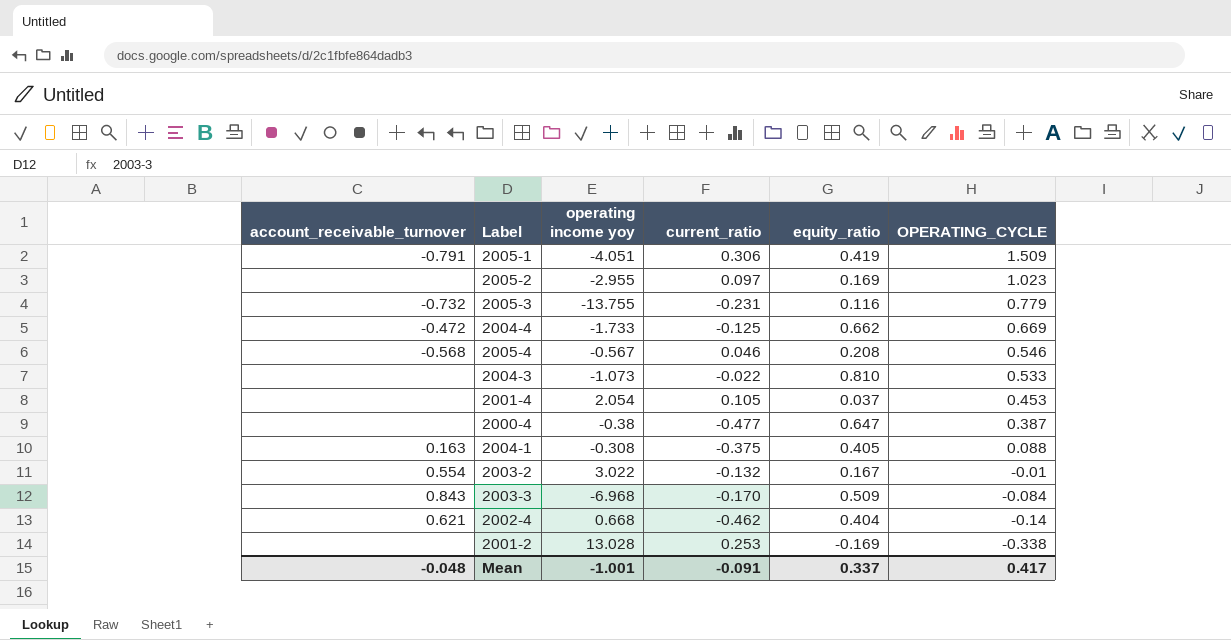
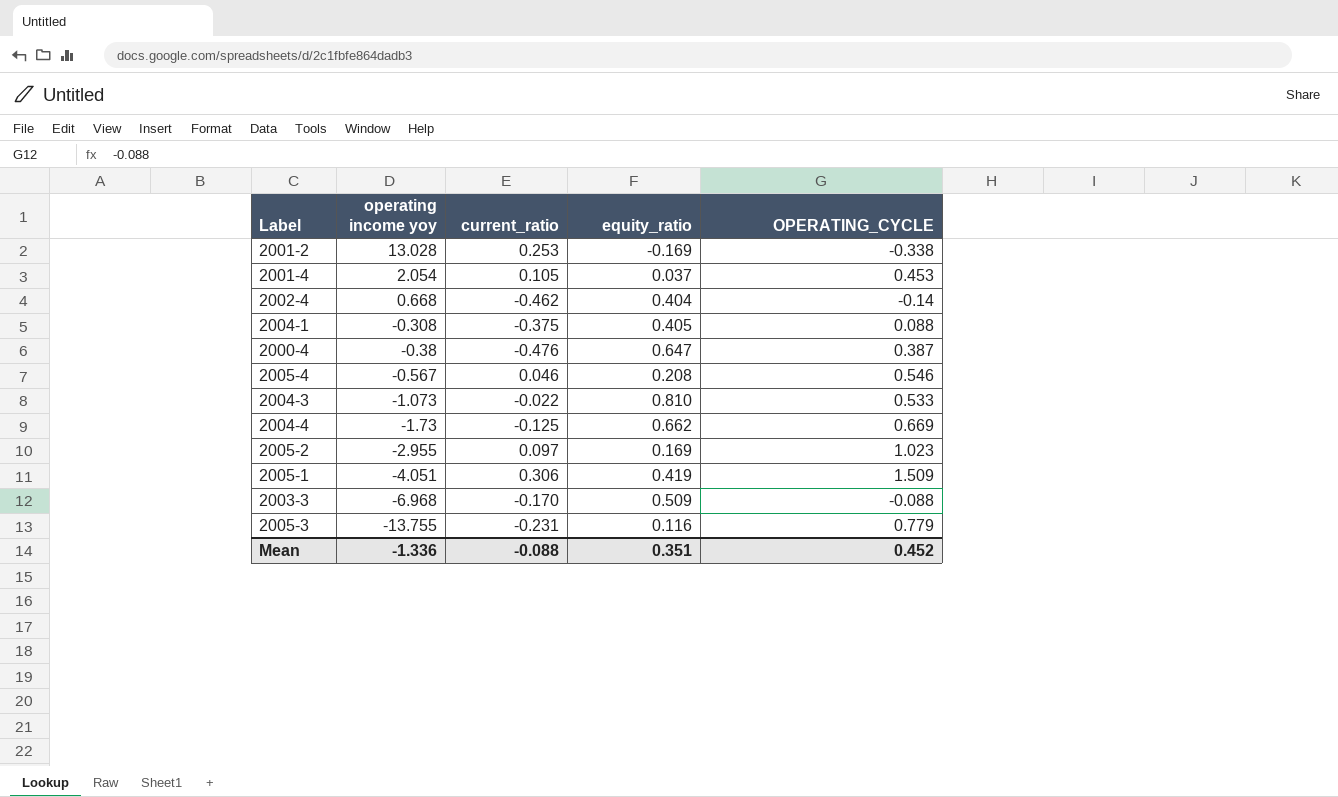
row order: OPERATING_CYCLE descending -> operating income yoy descending
column account_receivable_turnover | position: 1 -> none
row 2003-2: 0.554 | 3.022 | -0.132 | 0.167 | -0.01 -> none
2000-4 | current_ratio: -0.477 -> -0.476
2004-4 | operating income yoy: -1.733 -> -1.73
2003-3 | OPERATING_CYCLE: -0.084 -> -0.088
Mean | operating income yoy: -1.001 -> -1.336
Mean | current_ratio: -0.091 -> -0.088
Mean | equity_ratio: 0.337 -> 0.351
Mean | OPERATING_CYCLE: 0.417 -> 0.452

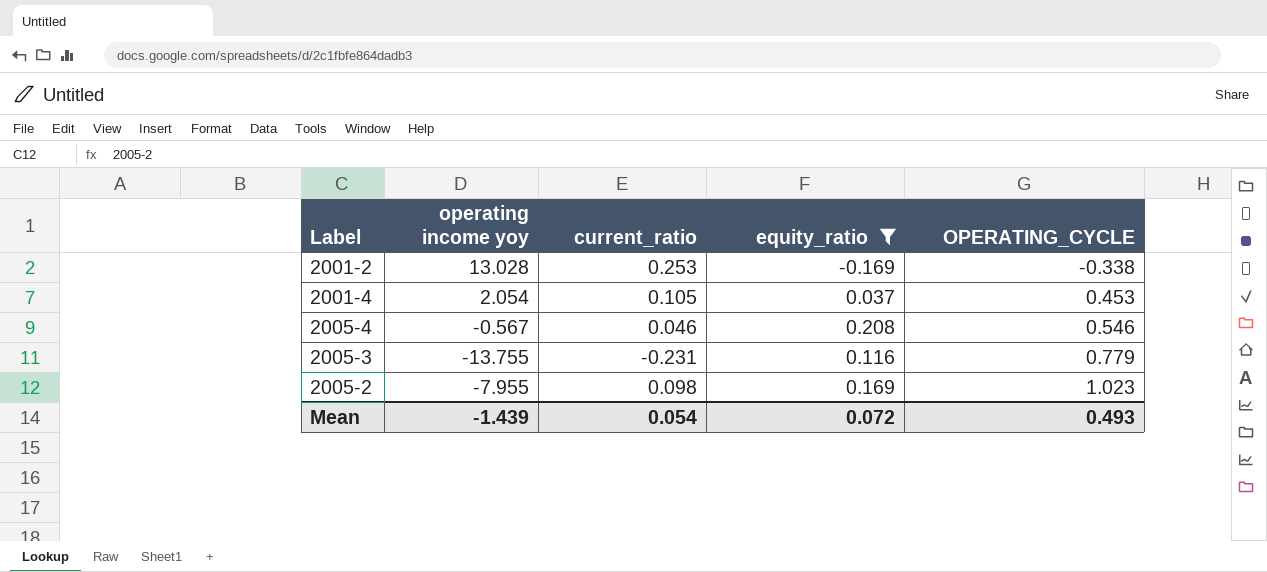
filter: none -> equity_ratio <= 0.208
row order: operating income yoy descending -> OPERATING_CYCLE ascending
2005-2 | operating income yoy: -2.955 -> -7.955
2005-2 | current_ratio: 0.097 -> 0.098
Mean | operating income yoy: -1.336 -> -1.439
Mean | current_ratio: -0.088 -> 0.054
Mean | equity_ratio: 0.351 -> 0.072
Mean | OPERATING_CYCLE: 0.452 -> 0.493

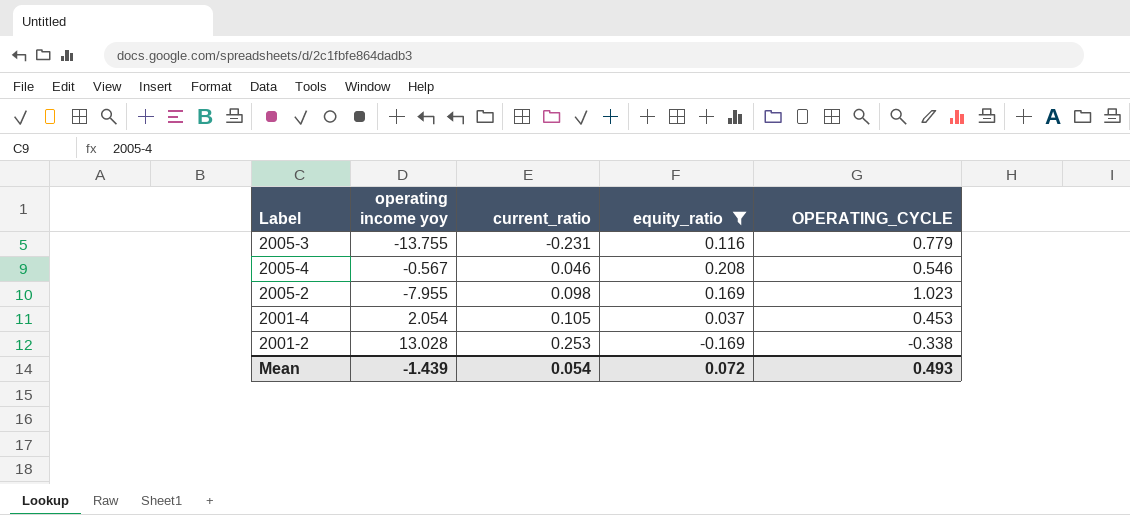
row order: OPERATING_CYCLE ascending -> current_ratio ascending

